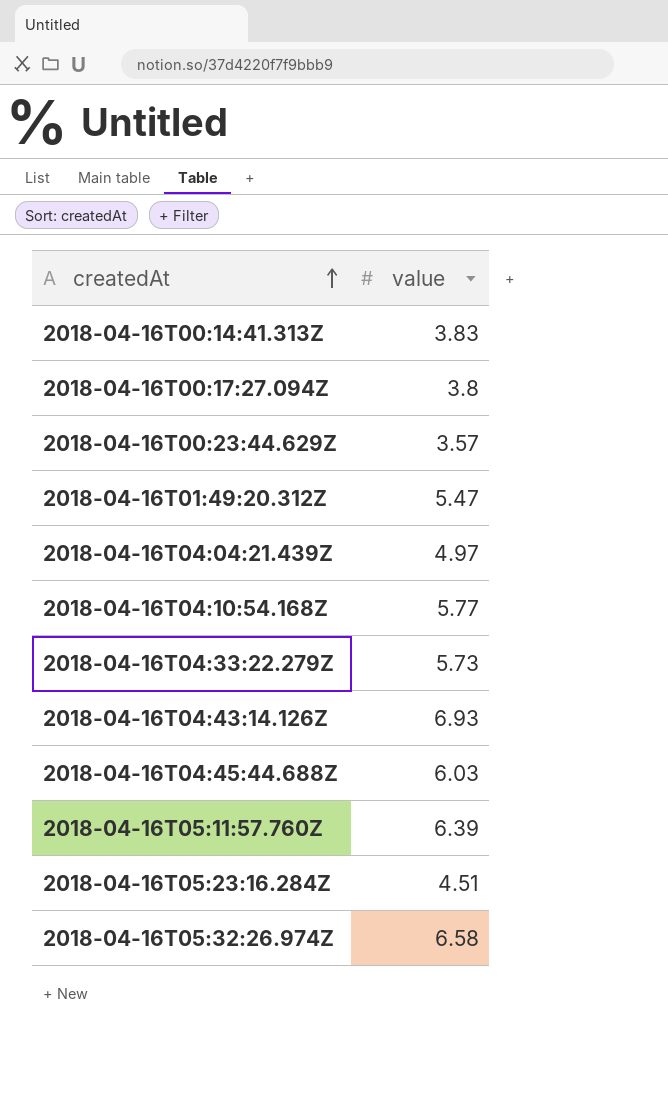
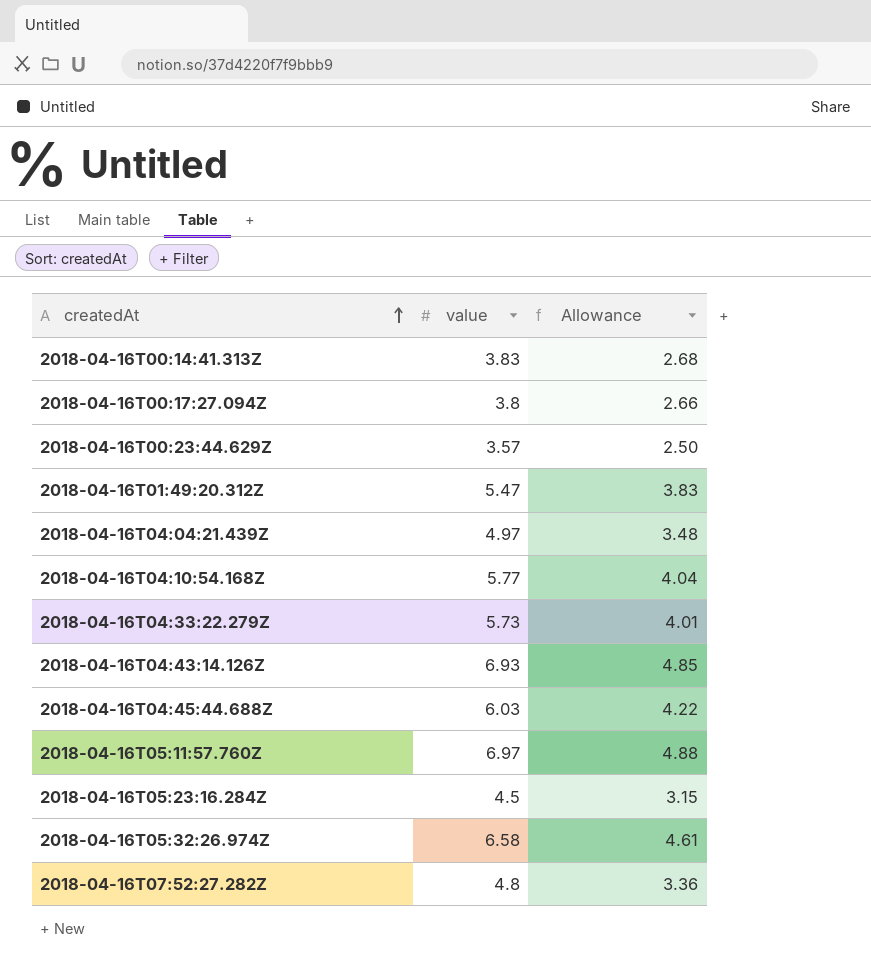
column Allowance | formula: none -> [value] * 0.7
2018-04-16T05:11:57.760Z | value: 6.39 -> 6.97
2018-04-16T05:23:16.284Z | value: 4.51 -> 4.5
row 2018-04-16T07:52:27.282Z: none -> 4.8 | 3.36

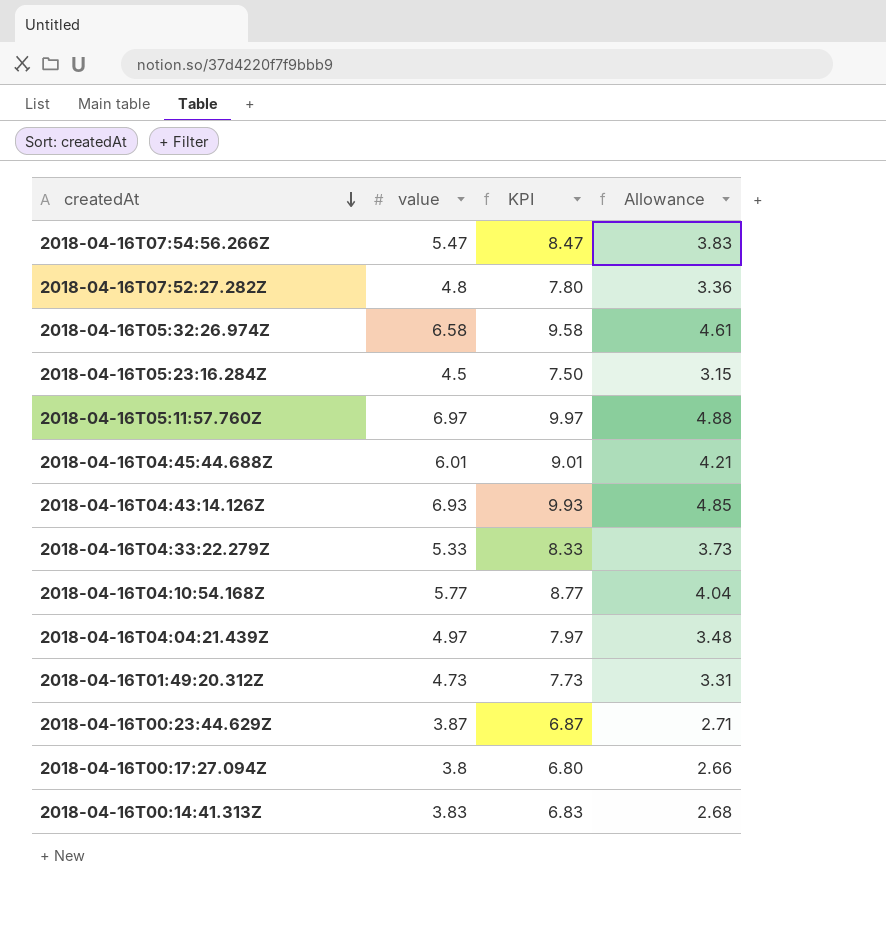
row order: createdAt ascending -> createdAt descending
column KPI | formula: none -> [value] + 3
row 2018-04-16T07:54:56.266Z: none -> 5.47 | 8.47 | 3.83
2018-04-16T04:45:44.688Z | value: 6.03 -> 6.01
2018-04-16T04:45:44.688Z | Allowance: 4.22 -> 4.21
2018-04-16T04:33:22.279Z | value: 5.73 -> 5.33
2018-04-16T04:33:22.279Z | Allowance: 4.01 -> 3.73
2018-04-16T01:49:20.312Z | value: 5.47 -> 4.73
2018-04-16T01:49:20.312Z | Allowance: 3.83 -> 3.31
2018-04-16T00:23:44.629Z | value: 3.57 -> 3.87
2018-04-16T00:23:44.629Z | Allowance: 2.50 -> 2.71

